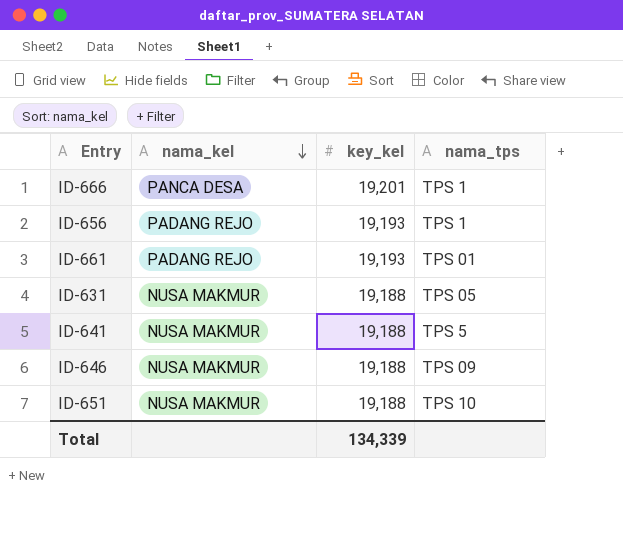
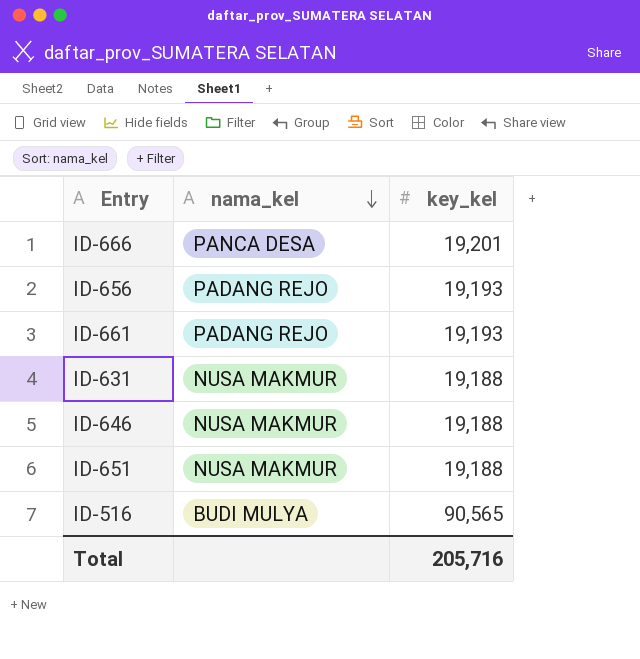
column nama_tps | position: 4 -> none
row ID-641: NUSA MAKMUR | 19,188 | TPS 5 -> none
row ID-516: none -> BUDI MULYA | 90,565
Total | key_kel: 134,339 -> 205,716

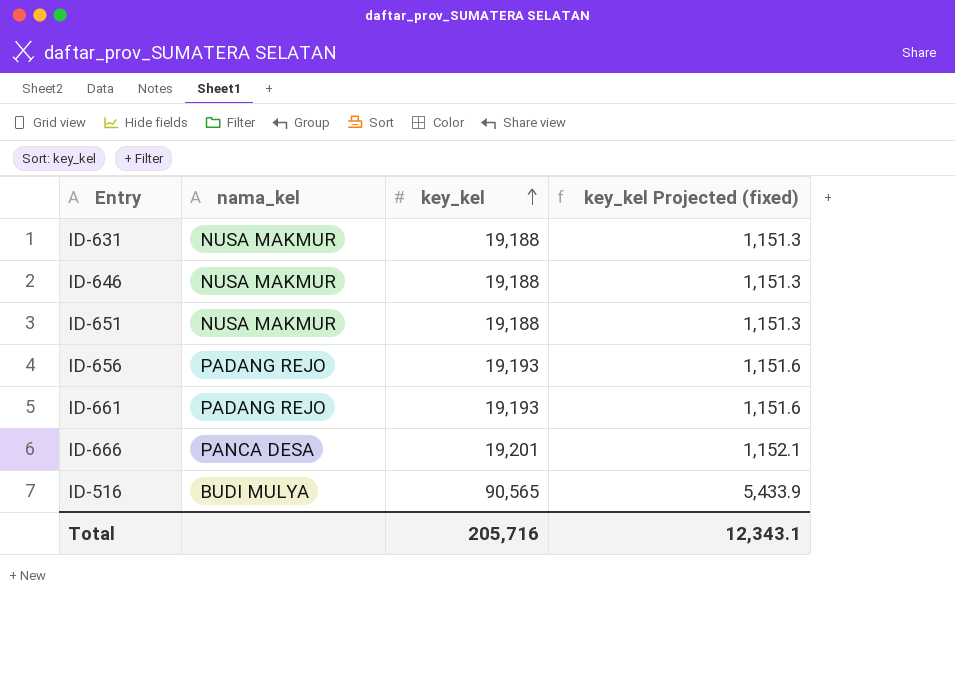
row order: nama_kel descending -> key_kel ascending
column key_kel Projected (fixed) | formula: none -> [key_kel] * 0.06

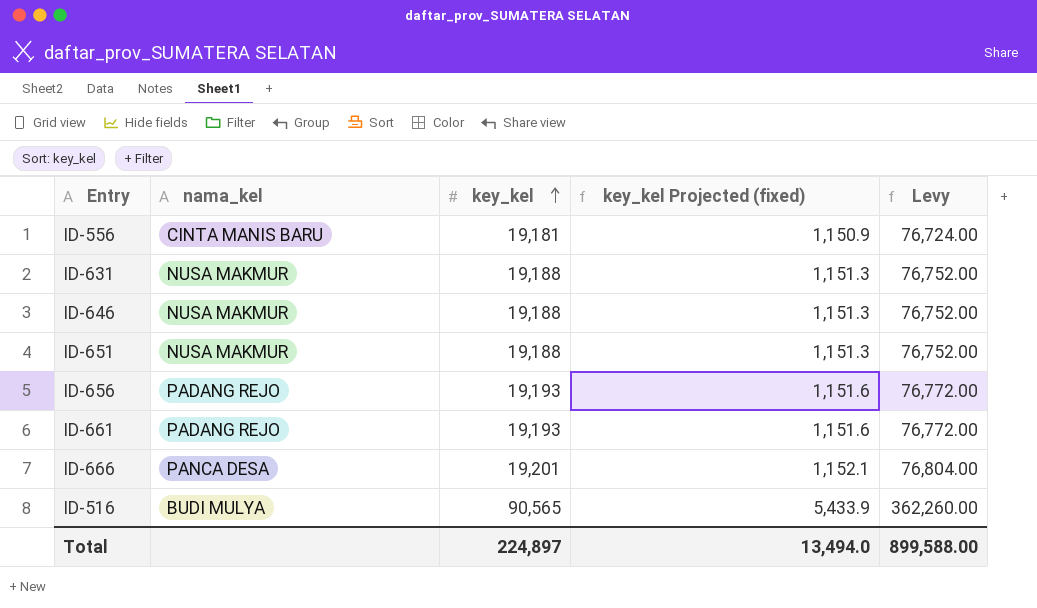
column Levy | formula: none -> [key_kel] * 4
row ID-556: none -> CINTA MANIS BARU | 19,181 | 1,150.9 | 76,724.00
Total | key_kel: 205,716 -> 224,897
Total | key_kel Projected (fixed): 12,343.1 -> 13,494.0

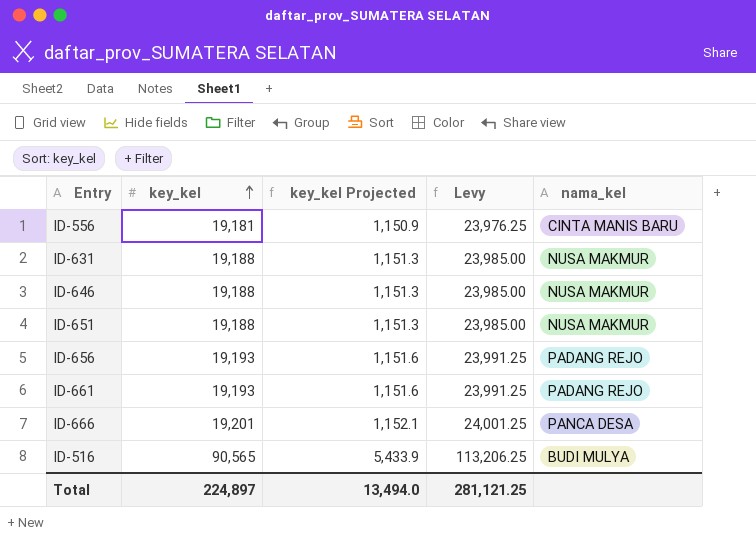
column name: key_kel Projected (fixed) -> key_kel Projected
column Levy | formula: [key_kel] * 4 -> [key_kel] * 1.25
column nama_kel | position: 2 -> 5
Total | Levy: 899,588.00 -> 281,121.25

